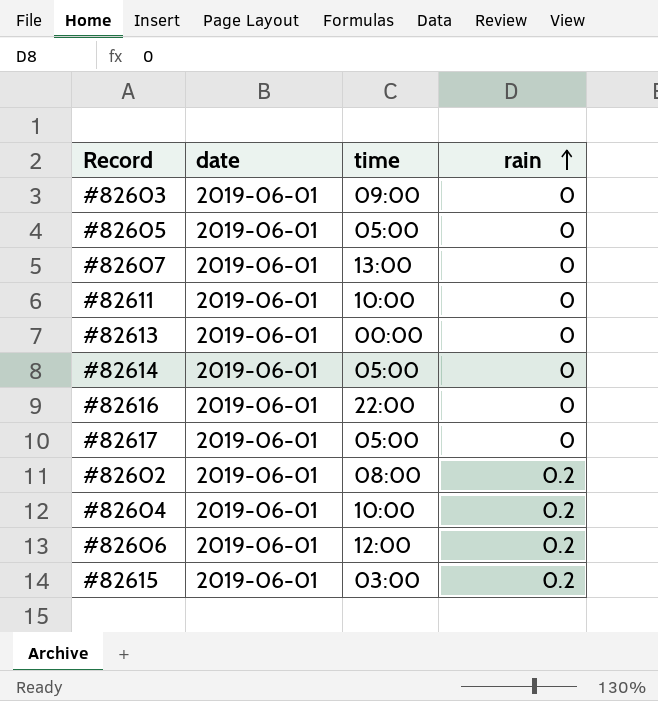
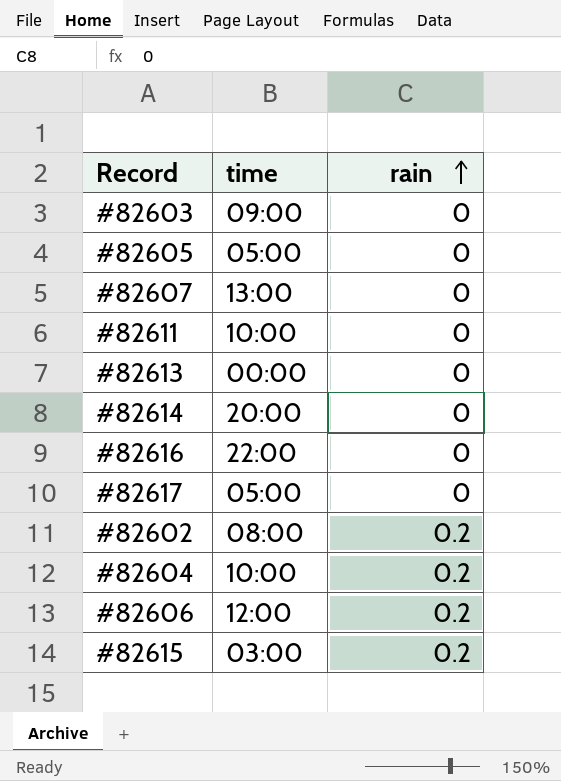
column date | position: 2 -> none
#82614 | time: 05:00 -> 20:00

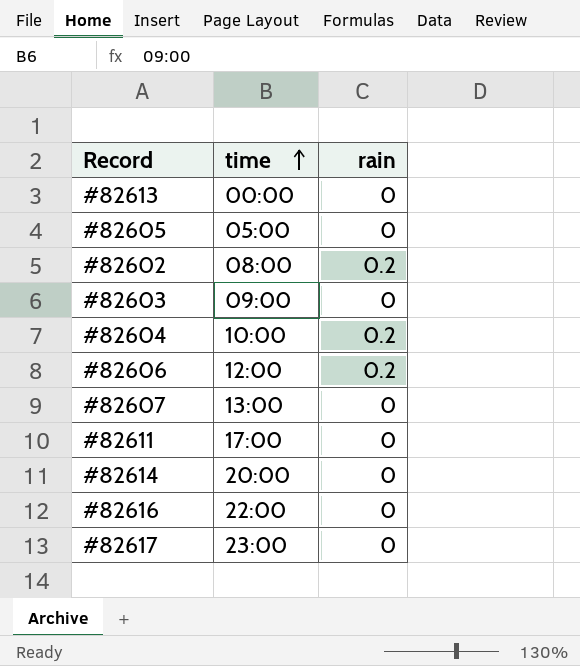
row order: rain ascending -> time ascending
row #82615: 03:00 | 0.2 -> none
#82611 | time: 10:00 -> 17:00
#82617 | time: 05:00 -> 23:00

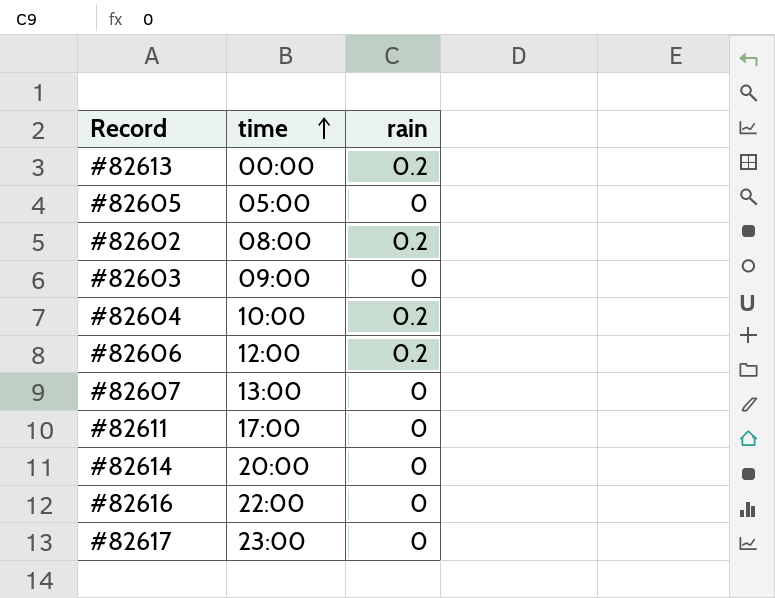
#82613 | rain: 0 -> 0.2

